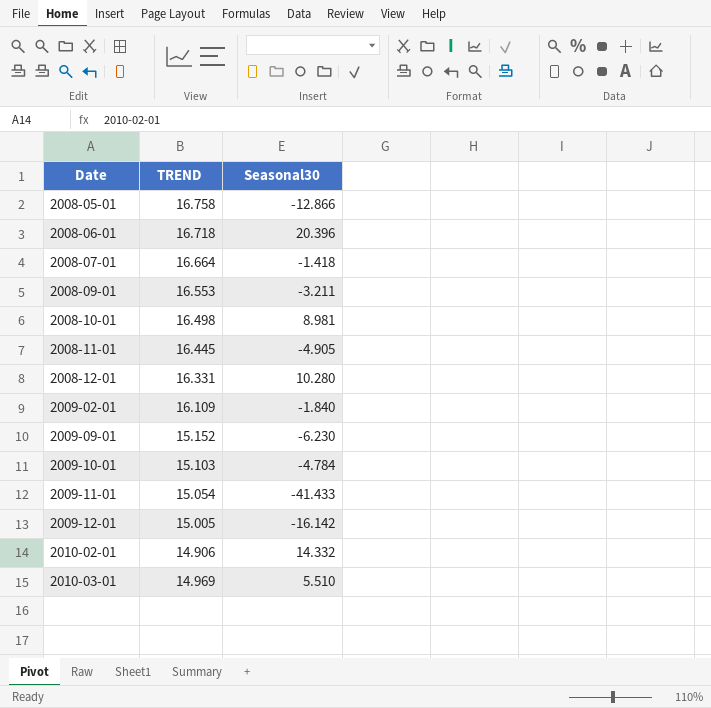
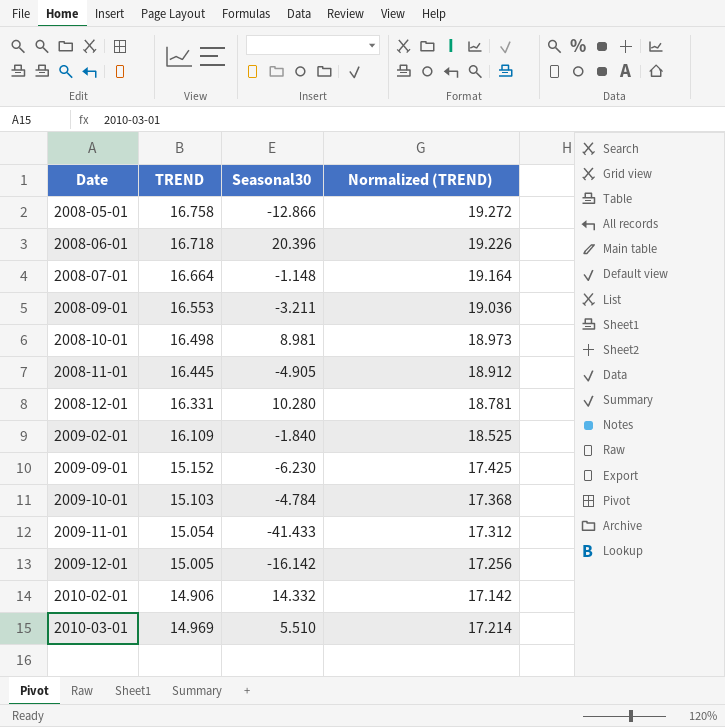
column Normalized (TREND) | formula: none -> [TREND] * 1.15
2008-07-01 | Seasonal30: -1.418 -> -1.148

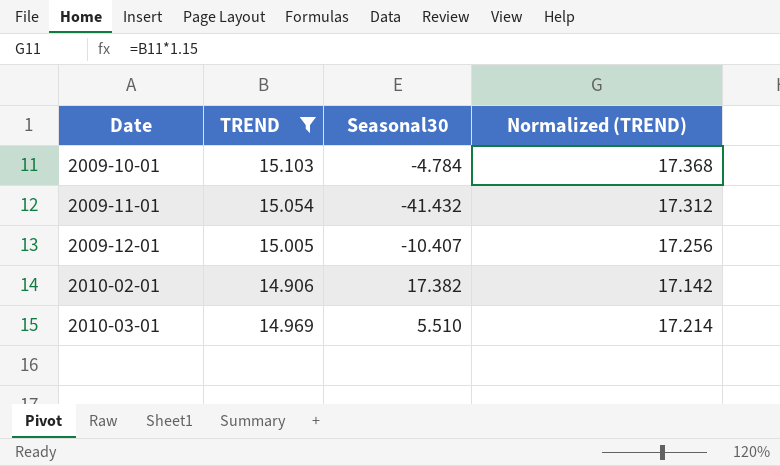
filter: none -> TREND <= 15.103
2009-11-01 | Seasonal30: -41.433 -> -41.432
2009-12-01 | Seasonal30: -16.142 -> -10.407
2010-02-01 | Seasonal30: 14.332 -> 17.382

